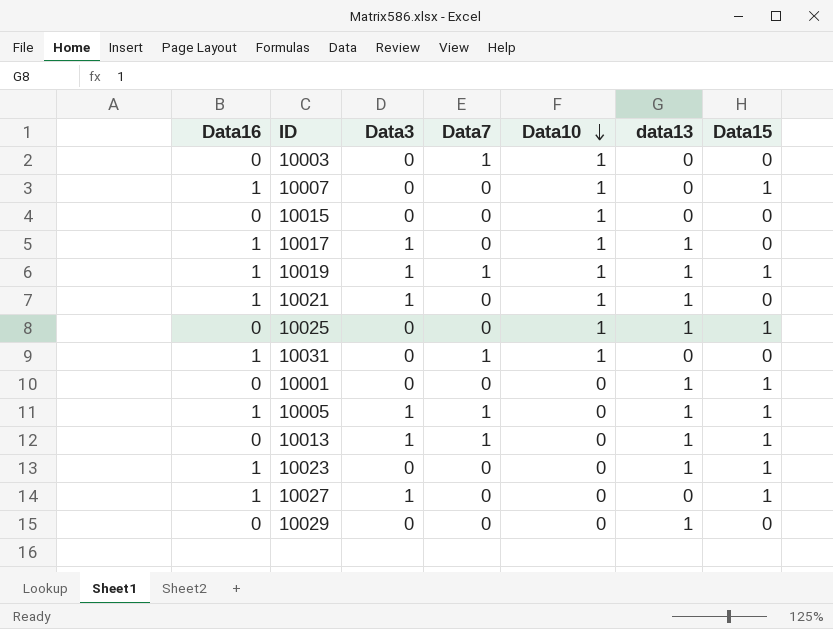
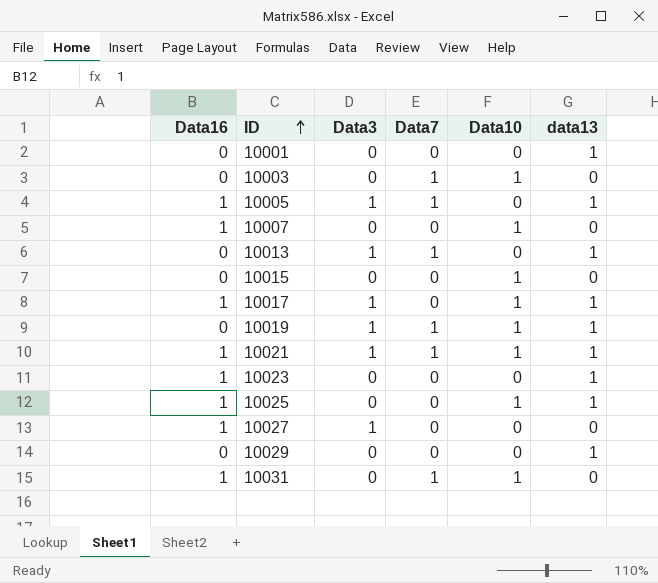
row order: Data10 descending -> ID ascending
column Data15 | position: 7 -> none
10019 | Data16: 1 -> 0
10021 | Data7: 0 -> 1
10025 | Data16: 0 -> 1

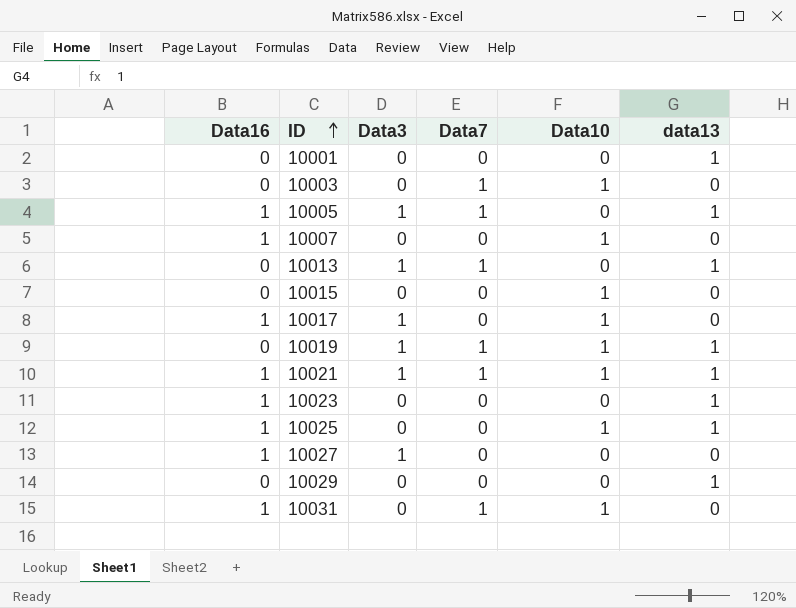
10017 | data13: 1 -> 0

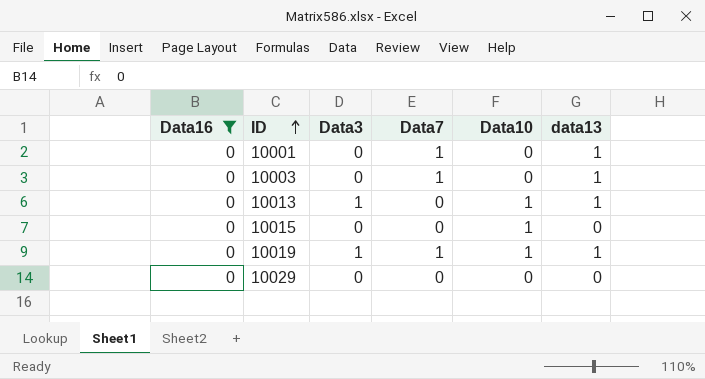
filter: none -> Data16 = 0
10001 | Data7: 0 -> 1
10003 | Data10: 1 -> 0
10003 | data13: 0 -> 1
10013 | Data7: 1 -> 0
10013 | Data10: 0 -> 1
10029 | data13: 1 -> 0

